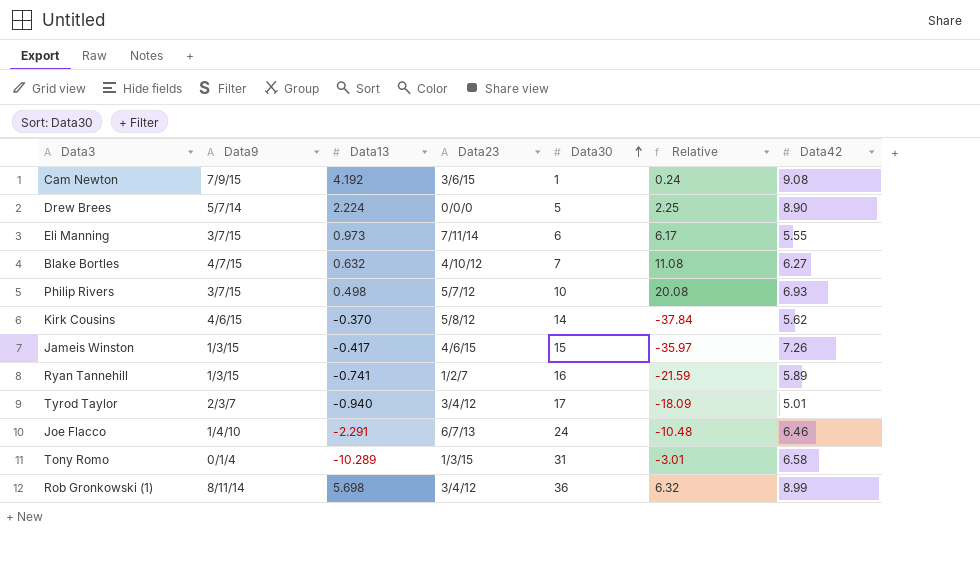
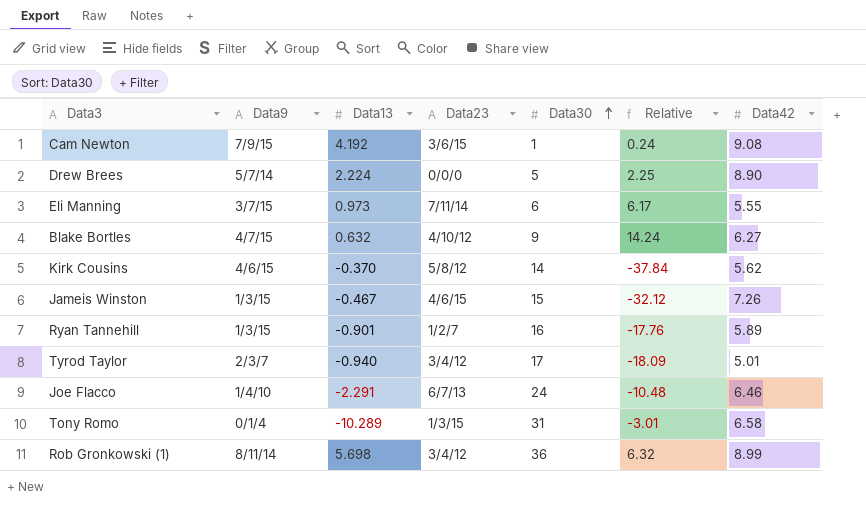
row Philip Rivers: 3/7/15 | 0.498 | 5/7/12 | 10 | 20.08 | 6.93 -> none
Blake Bortles | Data30: 7 -> 9
Blake Bortles | Relative: 11.08 -> 14.24
Jameis Winston | Data13: -0.417 -> -0.467
Jameis Winston | Relative: -35.97 -> -32.12
Ryan Tannehill | Data13: -0.741 -> -0.901
Ryan Tannehill | Relative: -21.59 -> -17.76

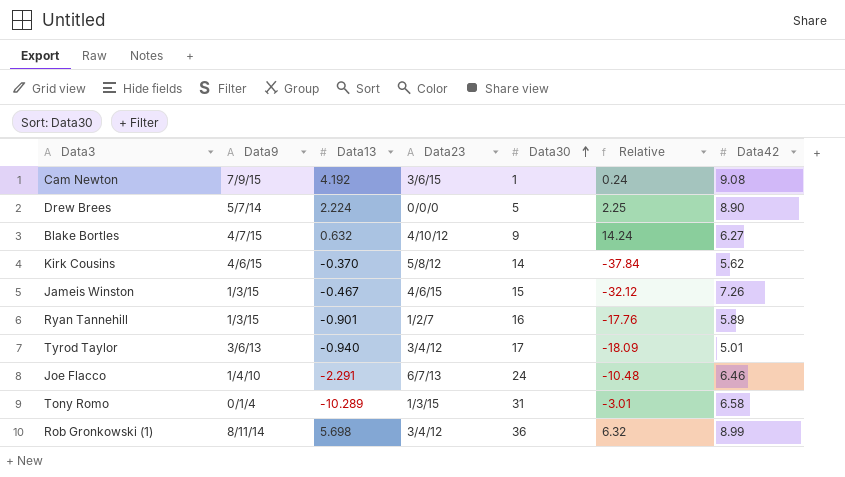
row Eli Manning: 3/7/15 | 0.973 | 7/11/14 | 6 | 6.17 | 5.55 -> none
Tyrod Taylor | Data9: 2/3/7 -> 3/6/13

